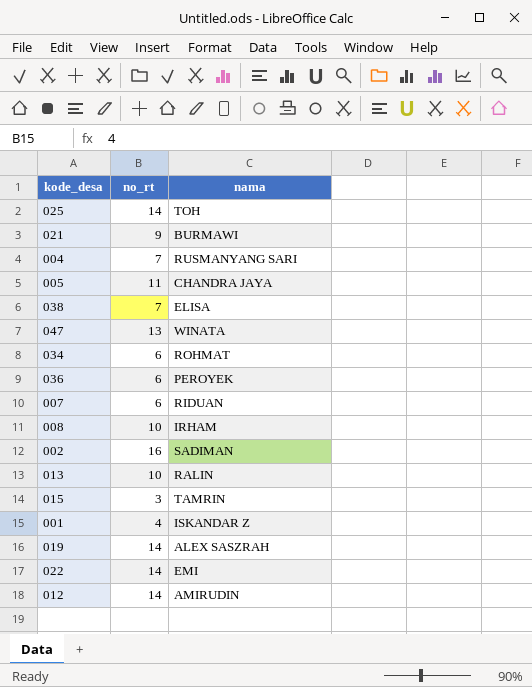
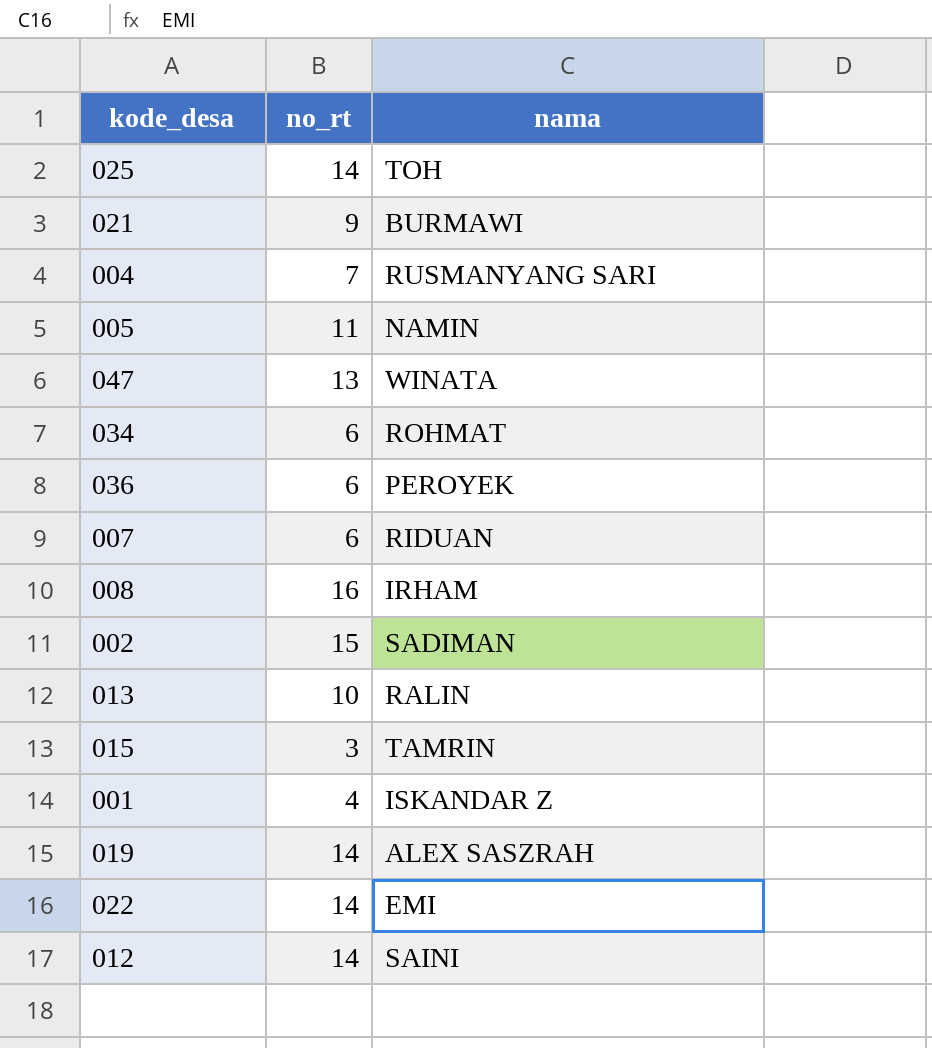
row 038: 7 | ELISA -> none
005 | nama: CHANDRA JAYA -> NAMIN
008 | no_rt: 10 -> 16
002 | no_rt: 16 -> 15
012 | nama: AMIRUDIN -> SAINI

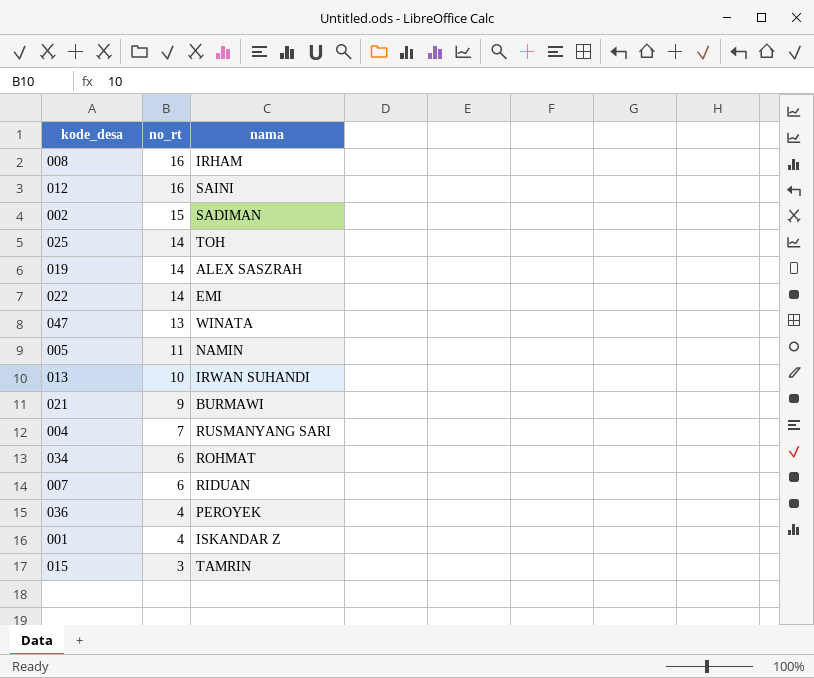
row order: none -> no_rt descending
012 | no_rt: 14 -> 16
013 | nama: RALIN -> IRWAN SUHANDI
036 | no_rt: 6 -> 4

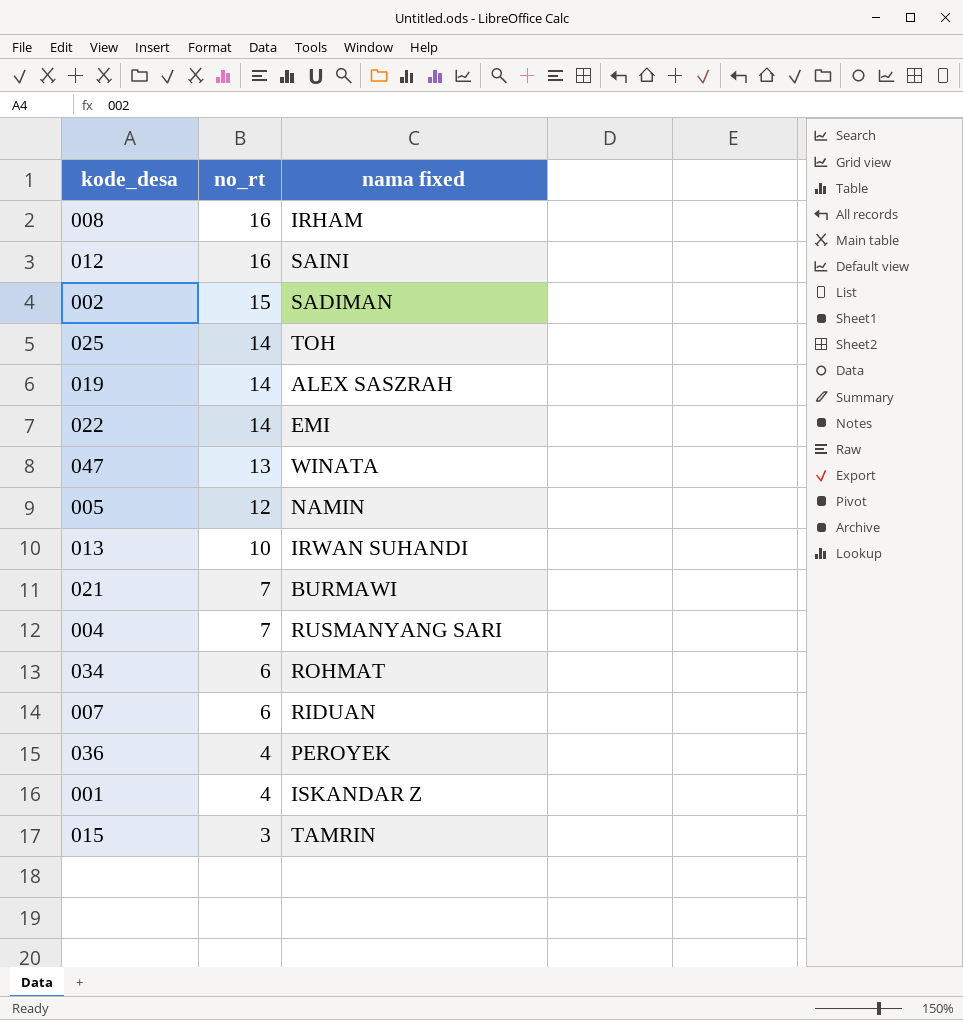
column name: nama -> nama fixed
005 | no_rt: 11 -> 12
021 | no_rt: 9 -> 7

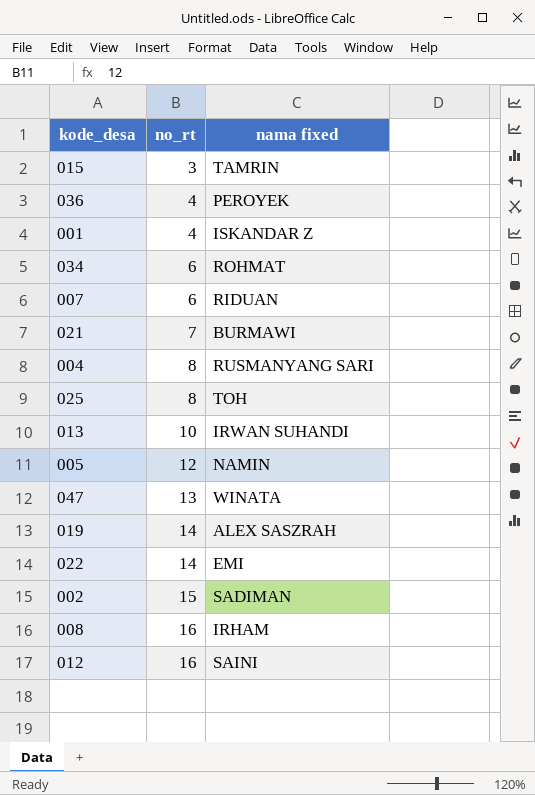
row order: no_rt descending -> no_rt ascending
004 | no_rt: 7 -> 8
025 | no_rt: 14 -> 8

